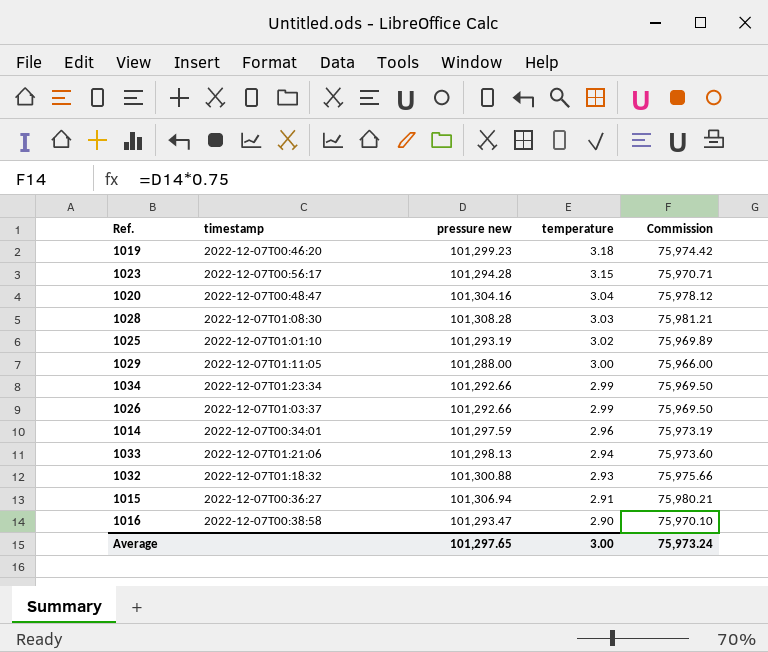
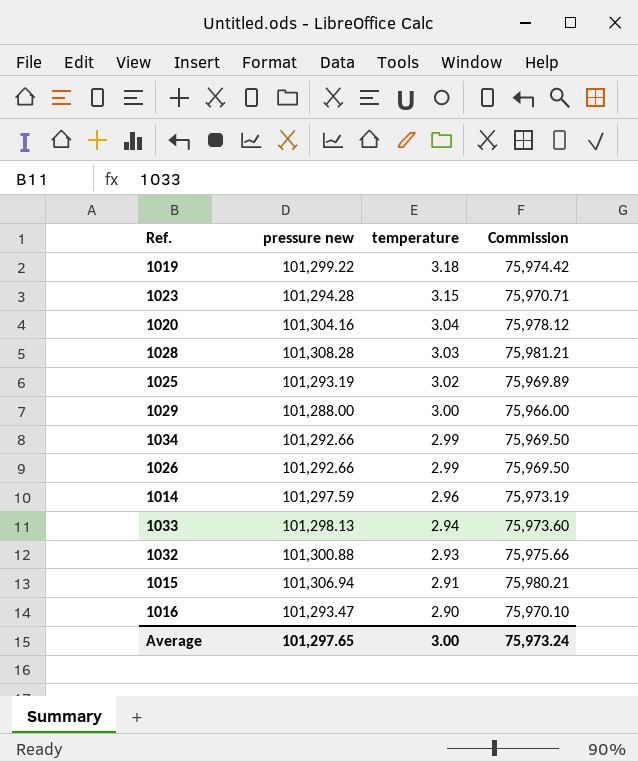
column timestamp | position: 2 -> none
1019 | pressure new: 101,299.23 -> 101,299.22

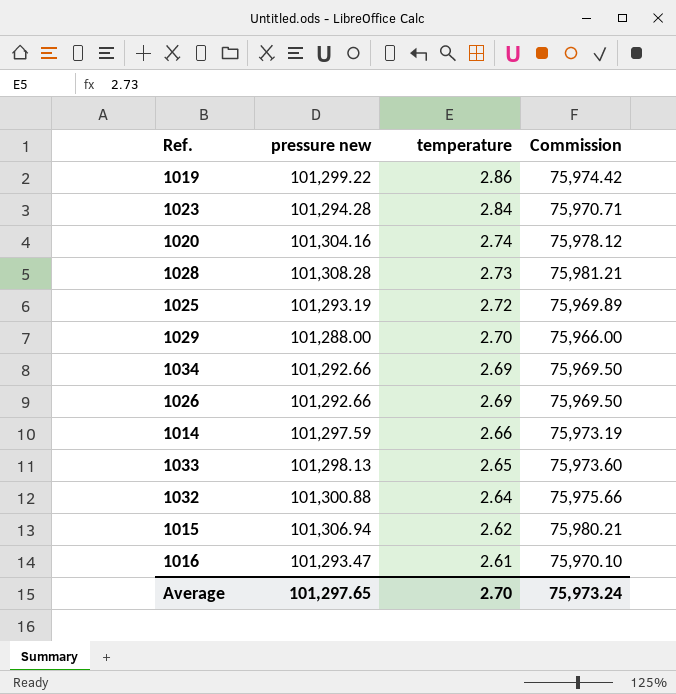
1019 | temperature: 3.18 -> 2.86
1023 | temperature: 3.15 -> 2.84
1020 | temperature: 3.04 -> 2.74
1028 | temperature: 3.03 -> 2.73
1025 | temperature: 3.02 -> 2.72
1029 | temperature: 3.00 -> 2.70
1034 | temperature: 2.99 -> 2.69
1026 | temperature: 2.99 -> 2.69
1014 | temperature: 2.96 -> 2.66
1033 | temperature: 2.94 -> 2.65
1032 | temperature: 2.93 -> 2.64
1015 | temperature: 2.91 -> 2.62
1016 | temperature: 2.90 -> 2.61
Average | temperature: 3.00 -> 2.70

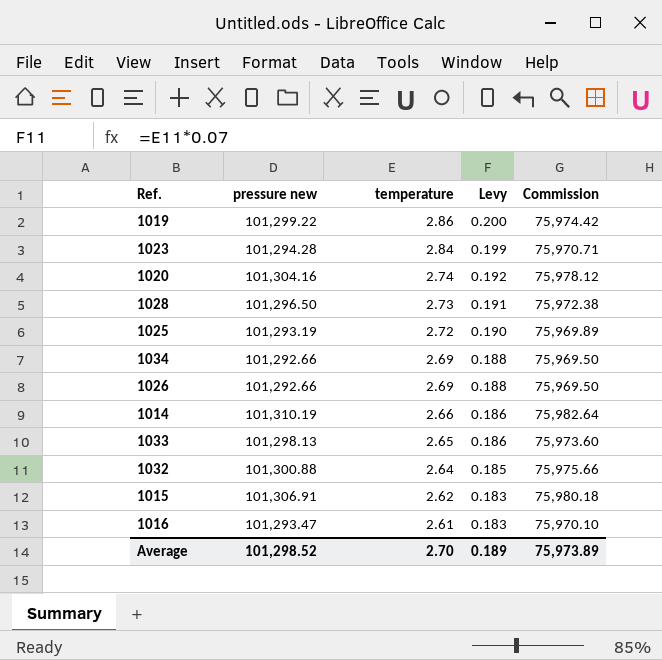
column Levy | formula: none -> [temperature] * 0.07
row 1029: 101,288.00 | 2.70 | 75,966.00 -> none
1028 | pressure new: 101,308.28 -> 101,296.50
1028 | Commission: 75,981.21 -> 75,972.38
1014 | pressure new: 101,297.59 -> 101,310.19
1014 | Commission: 75,973.19 -> 75,982.64
1015 | pressure new: 101,306.94 -> 101,306.91
1015 | Commission: 75,980.21 -> 75,980.18
Average | pressure new: 101,297.65 -> 101,298.52
Average | Commission: 75,973.24 -> 75,973.89

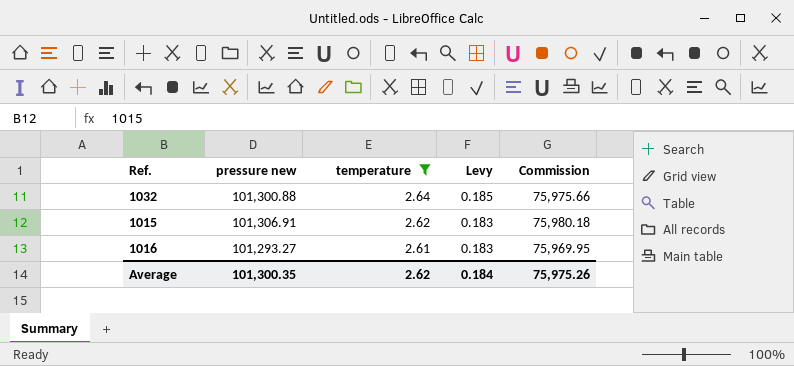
filter: none -> temperature <= 2.64
1016 | pressure new: 101,293.47 -> 101,293.27
1016 | Commission: 75,970.10 -> 75,969.95
Average | pressure new: 101,298.52 -> 101,300.35
Average | temperature: 2.70 -> 2.62
Average | Levy: 0.189 -> 0.184
Average | Commission: 75,973.89 -> 75,975.26

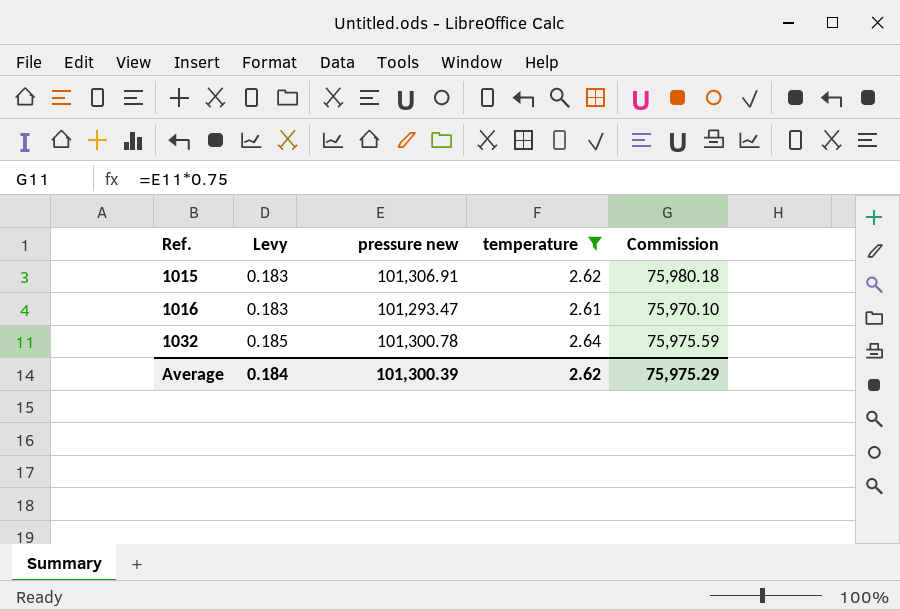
row order: temperature descending -> Ref. ascending
column Levy | position: 4 -> 2
1016 | pressure new: 101,293.27 -> 101,293.47
1016 | Commission: 75,969.95 -> 75,970.10
1032 | pressure new: 101,300.88 -> 101,300.78
1032 | Commission: 75,975.66 -> 75,975.59
Average | pressure new: 101,300.35 -> 101,300.39
Average | Commission: 75,975.26 -> 75,975.29

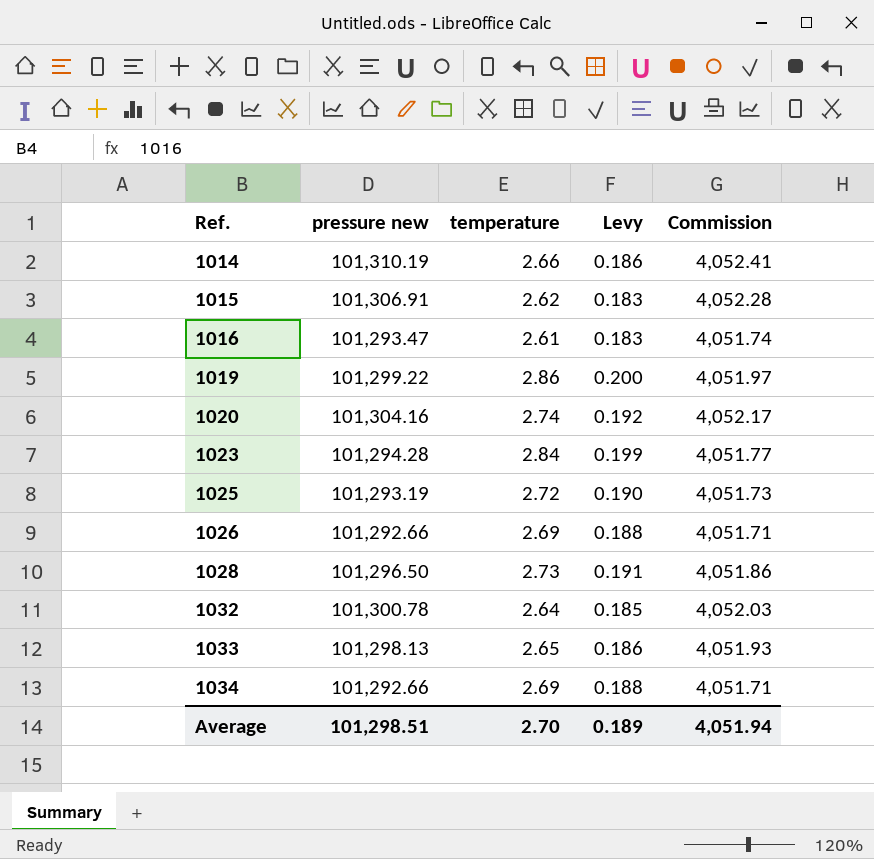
filter: temperature <= 2.64 -> none
column Levy | position: 2 -> 4
column Commission | formula: [pressure new] * 0.75 -> [pressure new] * 0.04
Average | pressure new: 101,300.39 -> 101,298.51
Average | temperature: 2.62 -> 2.70
Average | Levy: 0.184 -> 0.189
Average | Commission: 75,975.29 -> 4,051.94

